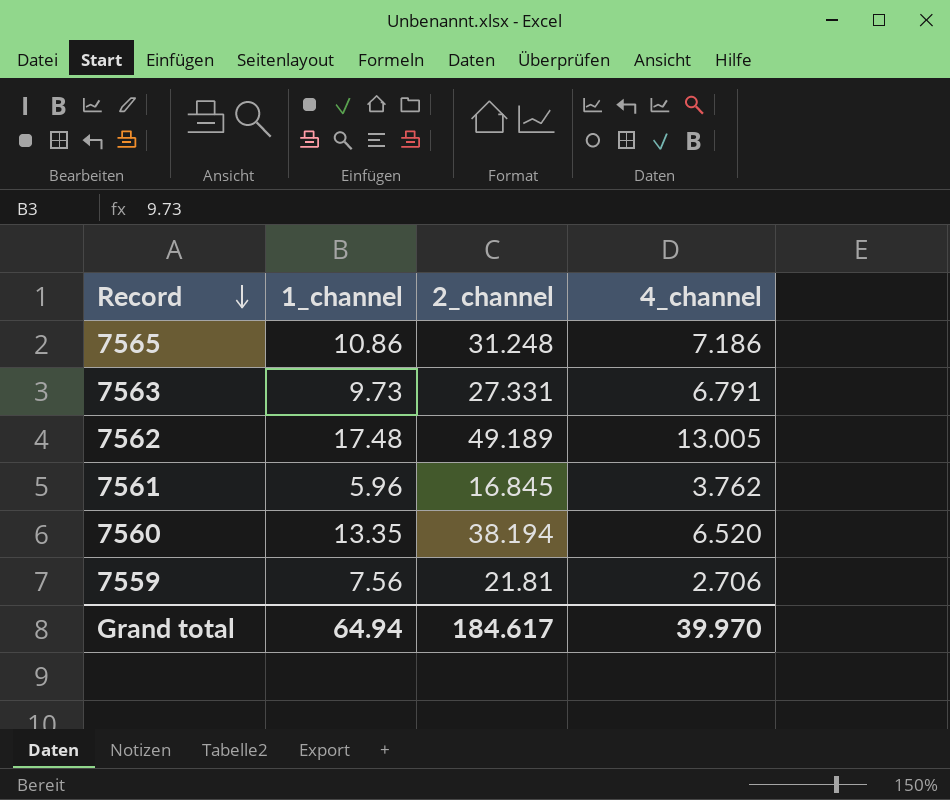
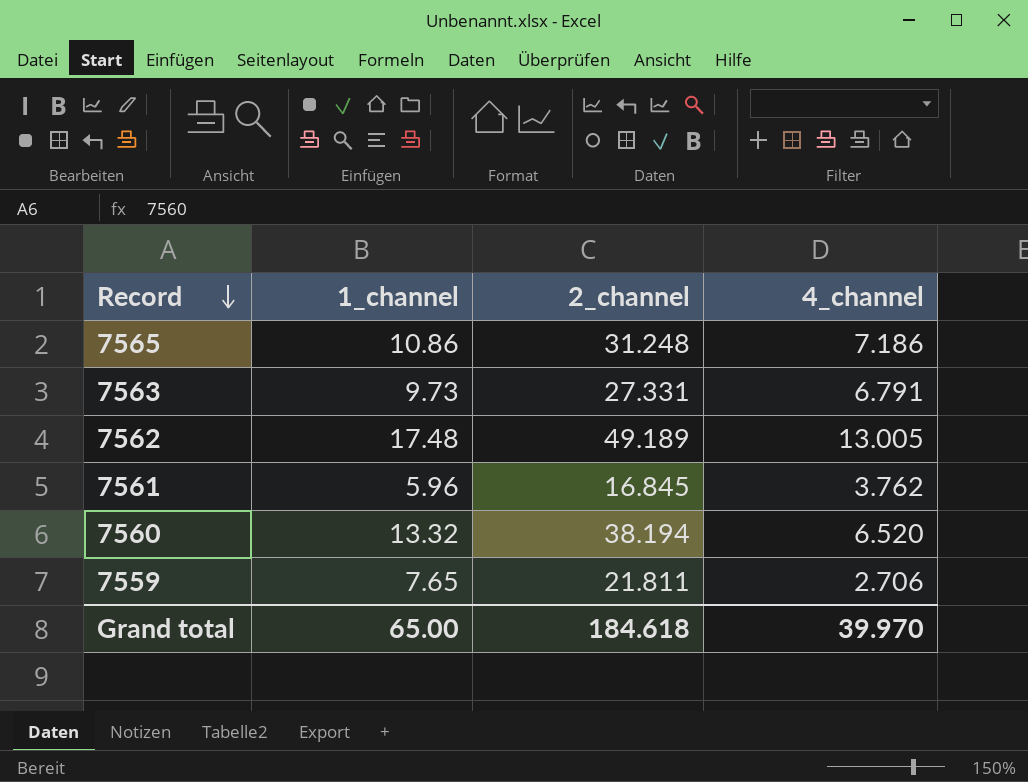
7560 | 1_channel: 13.35 -> 13.32
7559 | 1_channel: 7.56 -> 7.65
7559 | 2_channel: 21.81 -> 21.811
Grand total | 1_channel: 64.94 -> 65.00
Grand total | 2_channel: 184.617 -> 184.618

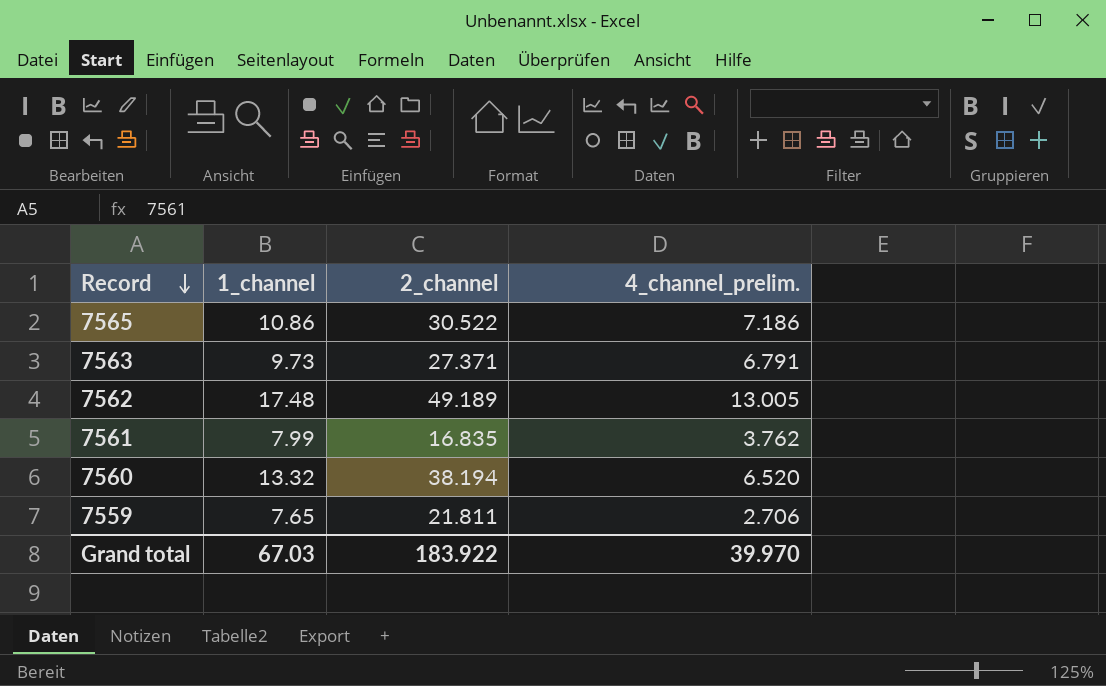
column name: 4_channel -> 4_channel_prelim.
7565 | 2_channel: 31.248 -> 30.522
7563 | 2_channel: 27.331 -> 27.371
7561 | 1_channel: 5.96 -> 7.99
7561 | 2_channel: 16.845 -> 16.835
Grand total | 1_channel: 65.00 -> 67.03
Grand total | 2_channel: 184.618 -> 183.922

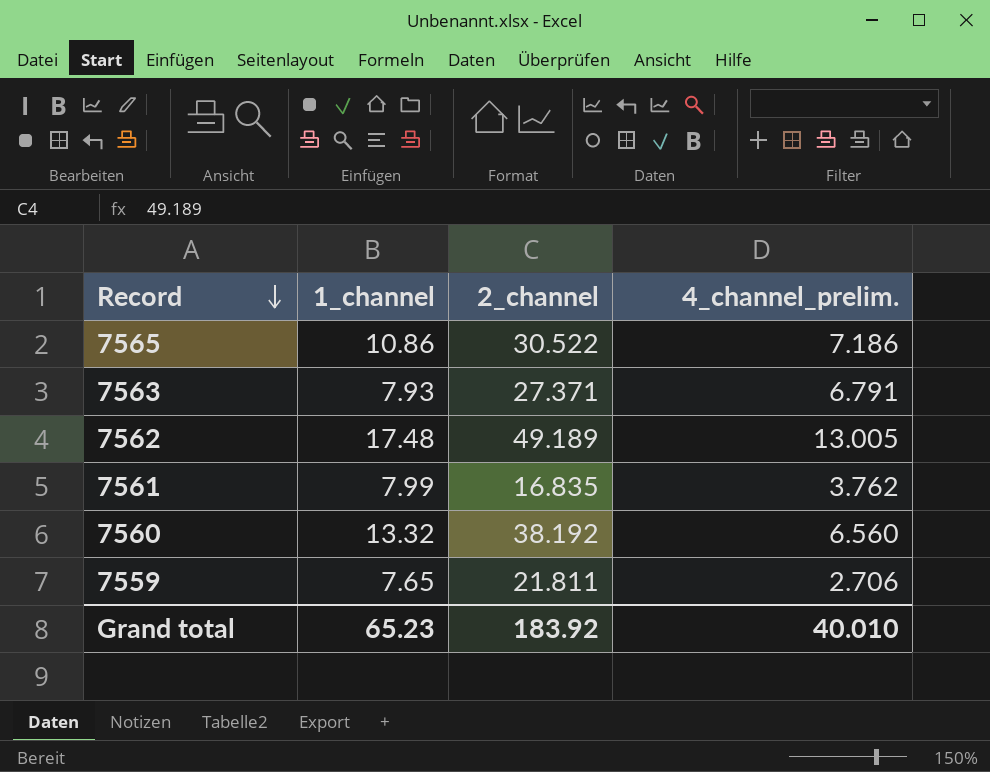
7563 | 1_channel: 9.73 -> 7.93
7560 | 2_channel: 38.194 -> 38.192
7560 | 4_channel_prelim.: 6.520 -> 6.560
Grand total | 1_channel: 67.03 -> 65.23
Grand total | 2_channel: 183.922 -> 183.92
Grand total | 4_channel_prelim.: 39.970 -> 40.010

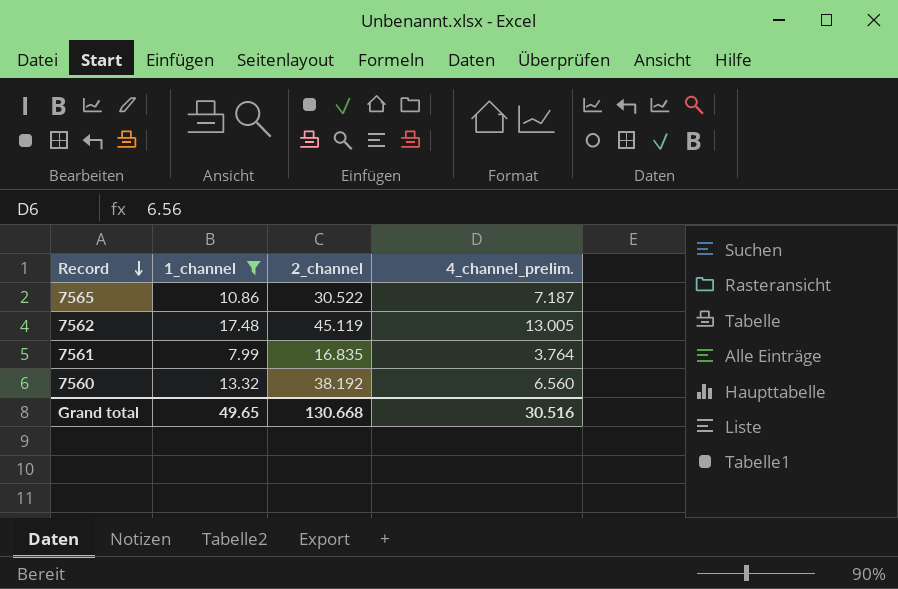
filter: none -> 1_channel >= 7.99
7565 | 4_channel_prelim.: 7.186 -> 7.187
7562 | 2_channel: 49.189 -> 45.119
7561 | 4_channel_prelim.: 3.762 -> 3.764
Grand total | 1_channel: 65.23 -> 49.65
Grand total | 2_channel: 183.92 -> 130.668
Grand total | 4_channel_prelim.: 40.010 -> 30.516

